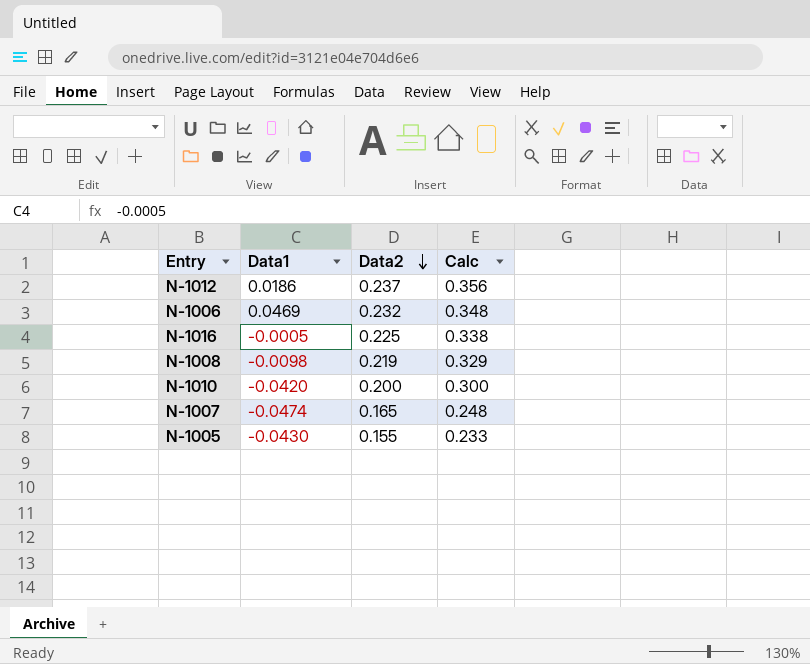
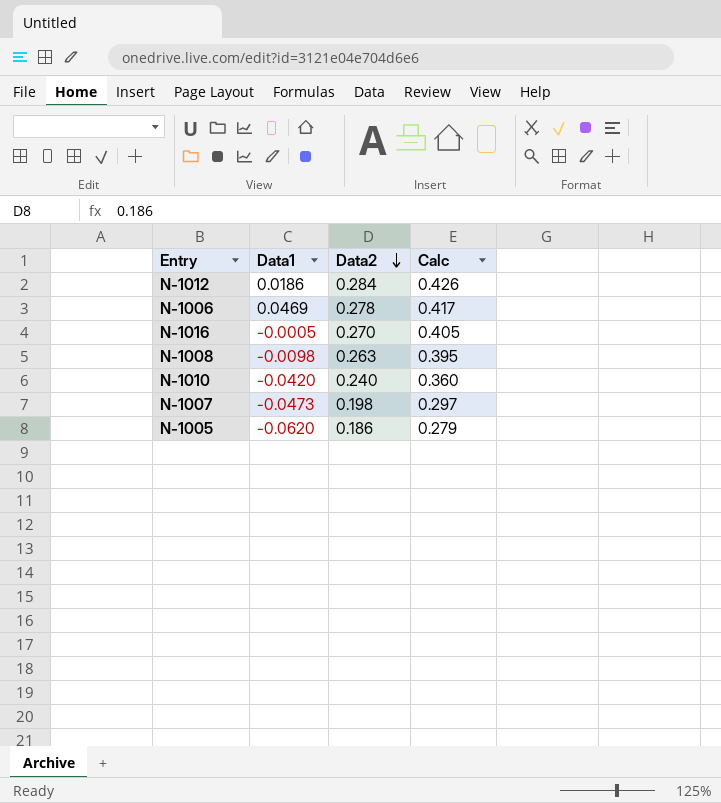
N-1012 | Data2: 0.237 -> 0.284
N-1012 | Calc: 0.356 -> 0.426
N-1006 | Data2: 0.232 -> 0.278
N-1006 | Calc: 0.348 -> 0.417
N-1016 | Data2: 0.225 -> 0.270
N-1016 | Calc: 0.338 -> 0.405
N-1008 | Data2: 0.219 -> 0.263
N-1008 | Calc: 0.329 -> 0.395
N-1010 | Data2: 0.200 -> 0.240
N-1010 | Calc: 0.300 -> 0.360
N-1007 | Data1: -0.0474 -> -0.0473
N-1007 | Data2: 0.165 -> 0.198
N-1007 | Calc: 0.248 -> 0.297
N-1005 | Data1: -0.0430 -> -0.0620
N-1005 | Data2: 0.155 -> 0.186
N-1005 | Calc: 0.233 -> 0.279

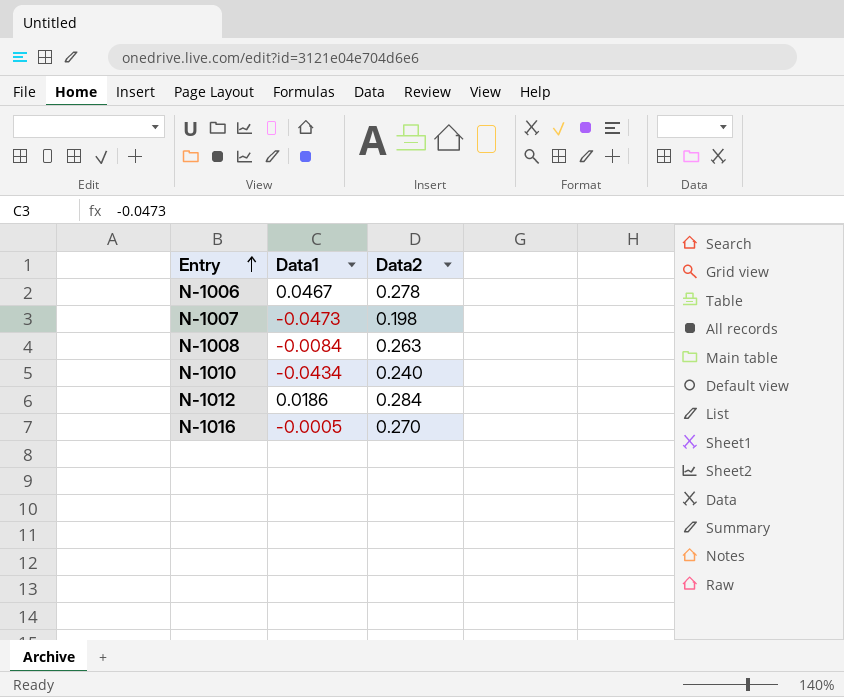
row order: Data2 descending -> Entry ascending
column Calc | formula: [Data2] * 1.5 -> none
row N-1005: -0.0620 | 0.186 | 0.279 -> none
N-1006 | Data1: 0.0469 -> 0.0467
N-1008 | Data1: -0.0098 -> -0.0084
N-1010 | Data1: -0.0420 -> -0.0434

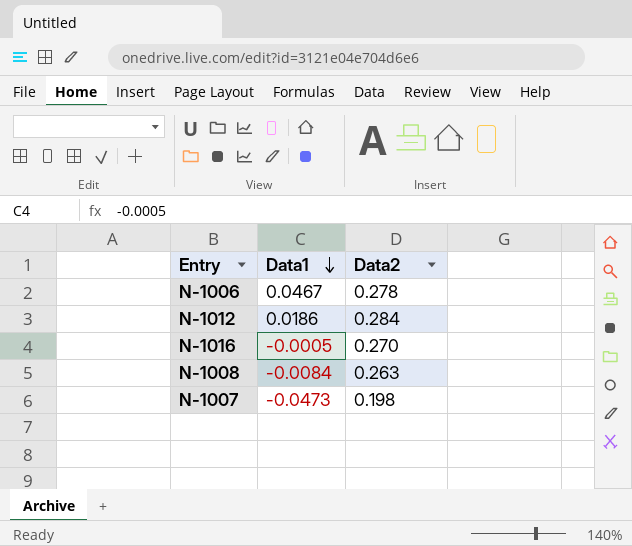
row order: Entry ascending -> Data1 descending
row N-1010: -0.0434 | 0.240 -> none

